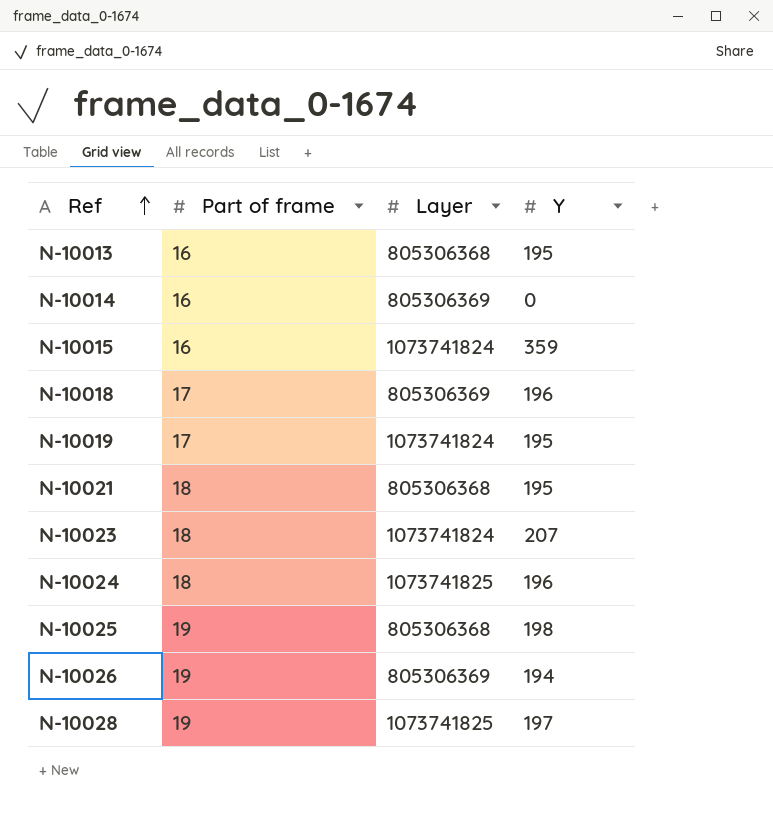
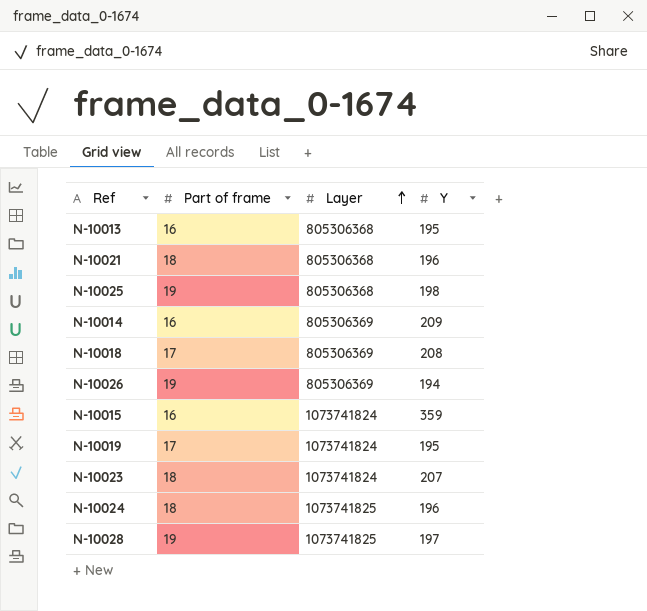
row order: Ref ascending -> Layer ascending
N-10021 | Y: 195 -> 196
N-10014 | Y: 0 -> 209
N-10018 | Y: 196 -> 208

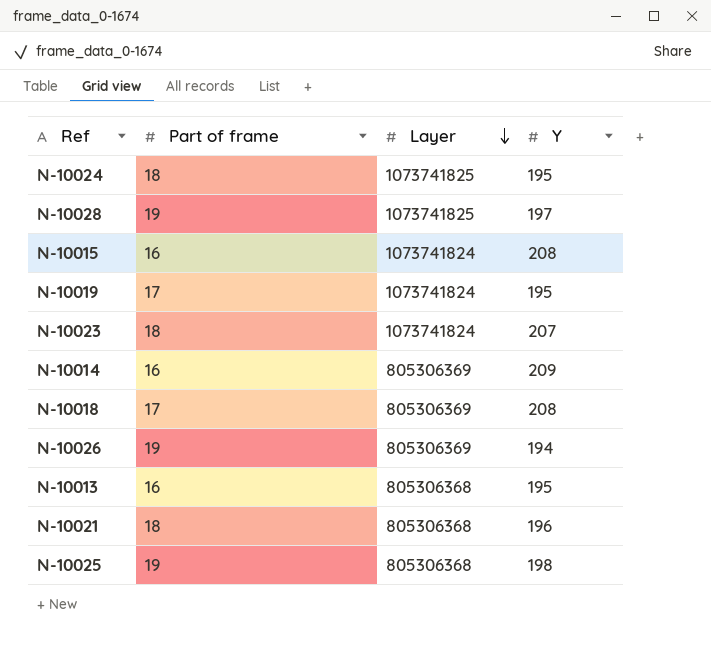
row order: Layer ascending -> Layer descending
N-10024 | Y: 196 -> 195
N-10015 | Y: 359 -> 208

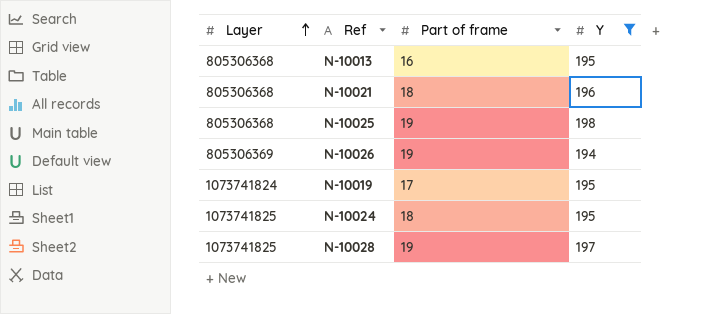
filter: none -> Y <= 198
row order: Layer descending -> Layer ascending
column Layer | position: 3 -> 1

